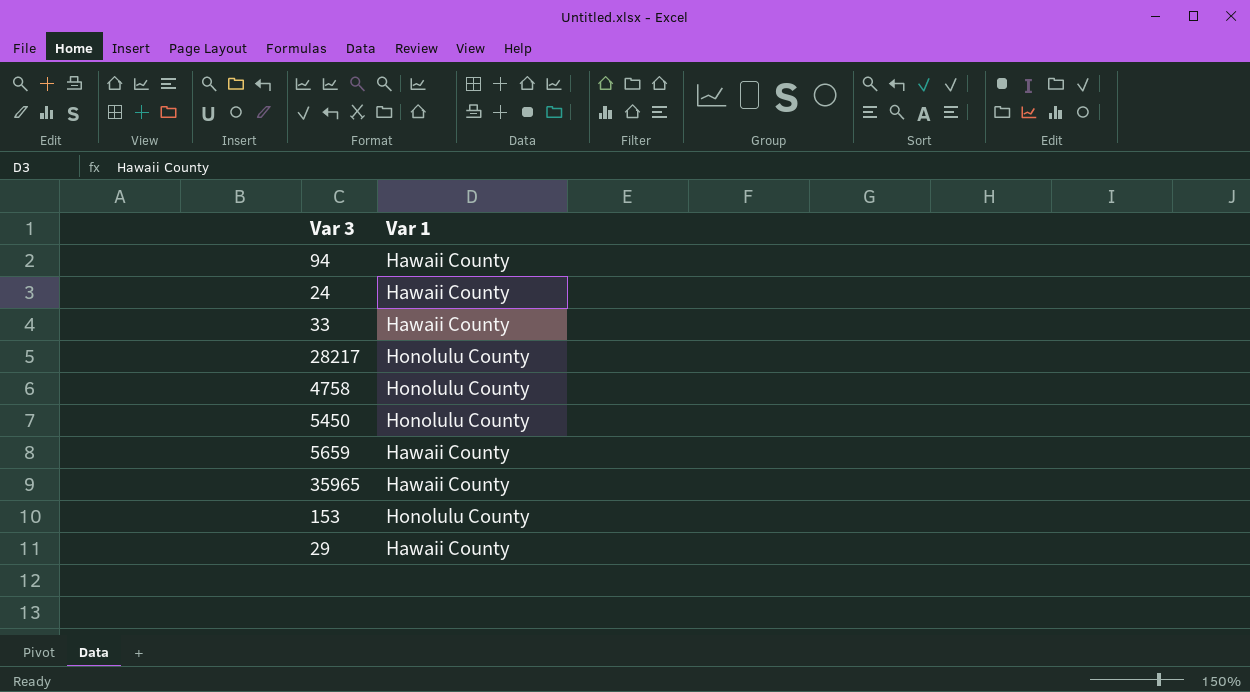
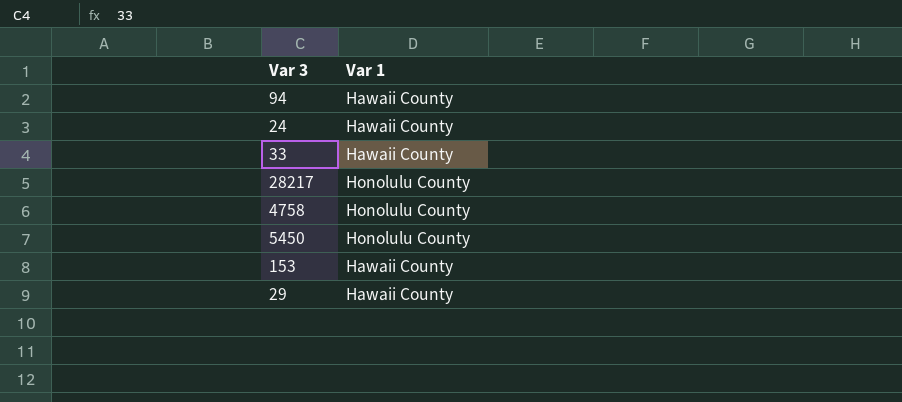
row 5659: Hawaii County -> none
row 35965: Hawaii County -> none
153 | Var 1: Honolulu County -> Hawaii County

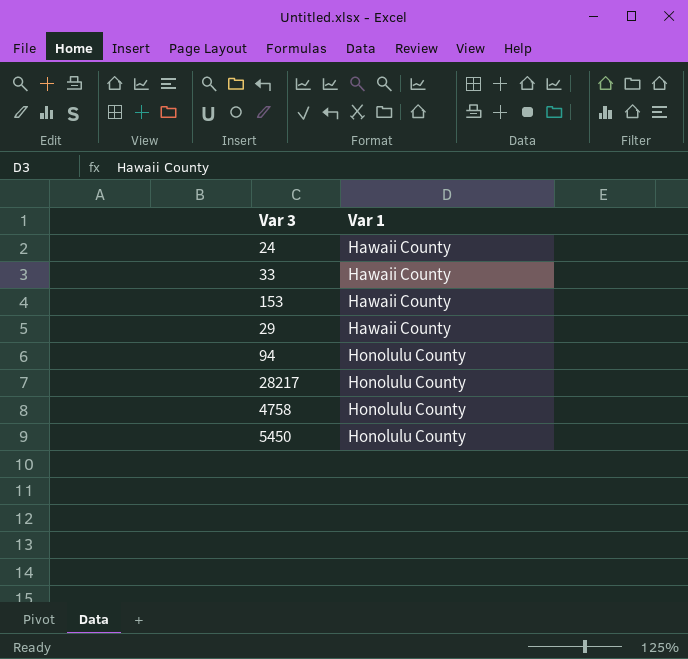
row order: none -> Var 1 ascending
94 | Var 1: Hawaii County -> Honolulu County

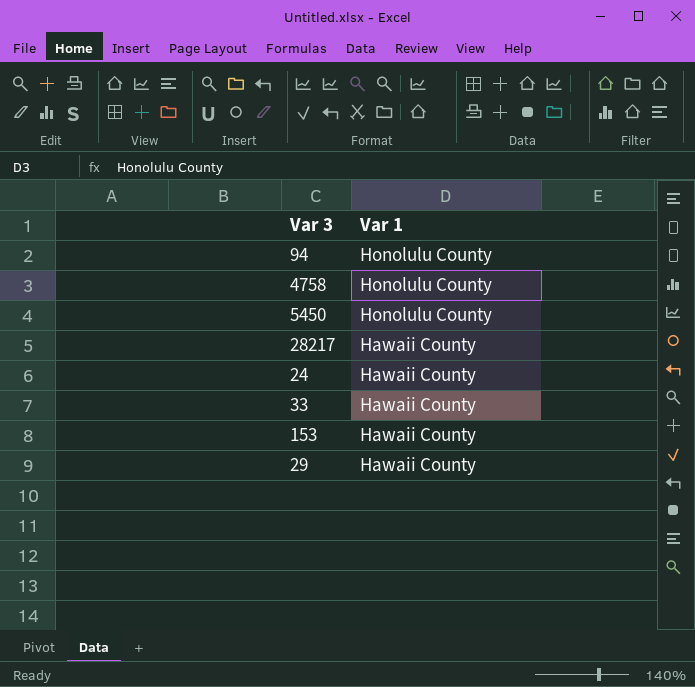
row order: Var 1 ascending -> Var 1 descending
28217 | Var 1: Honolulu County -> Hawaii County

